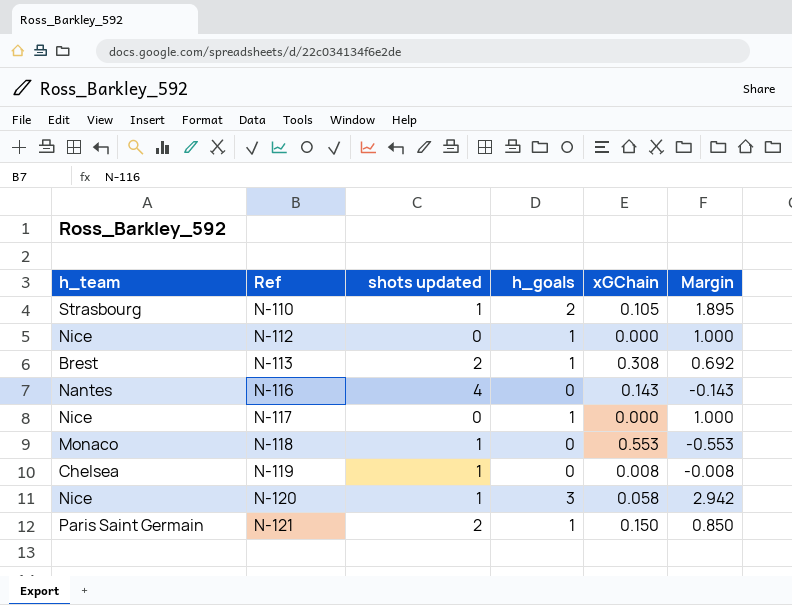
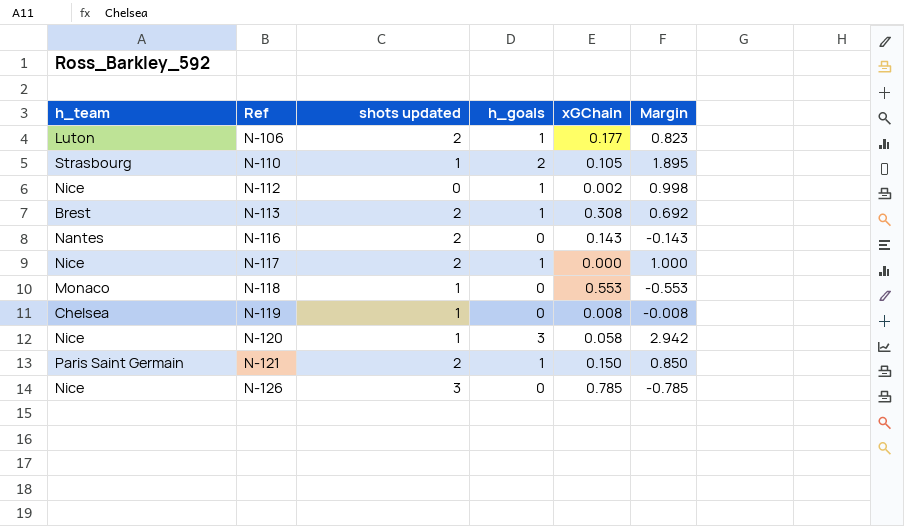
row N-106: none -> Luton | 2 | 1 | 0.177 | 0.823
N-112 | xGChain: 0.000 -> 0.002
N-112 | Margin: 1.000 -> 0.998
N-116 | shots updated: 4 -> 2
N-117 | shots updated: 0 -> 2
row N-126: none -> Nice | 3 | 0 | 0.785 | -0.785

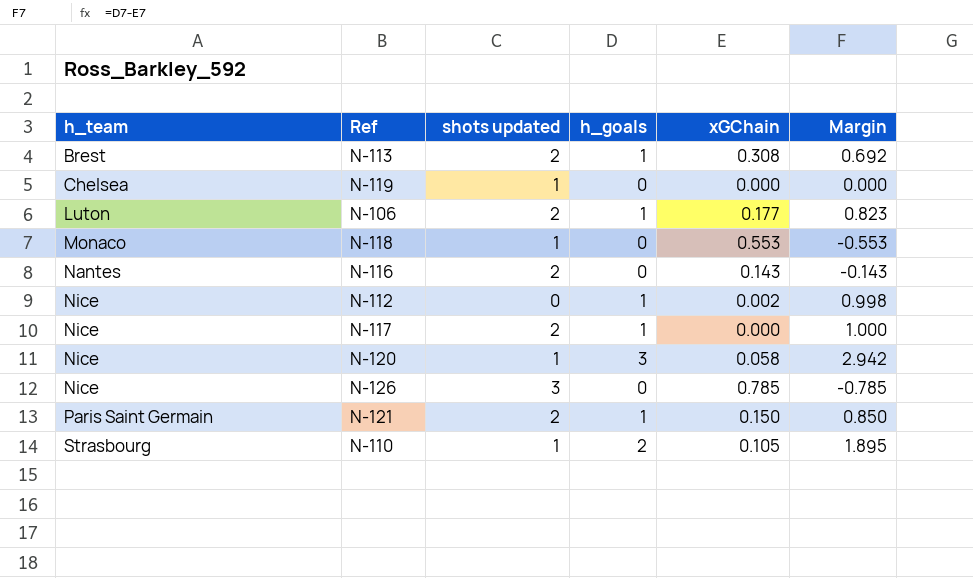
row order: Ref ascending -> h_team ascending
N-119 | xGChain: 0.008 -> 0.000
N-119 | Margin: -0.008 -> 0.000

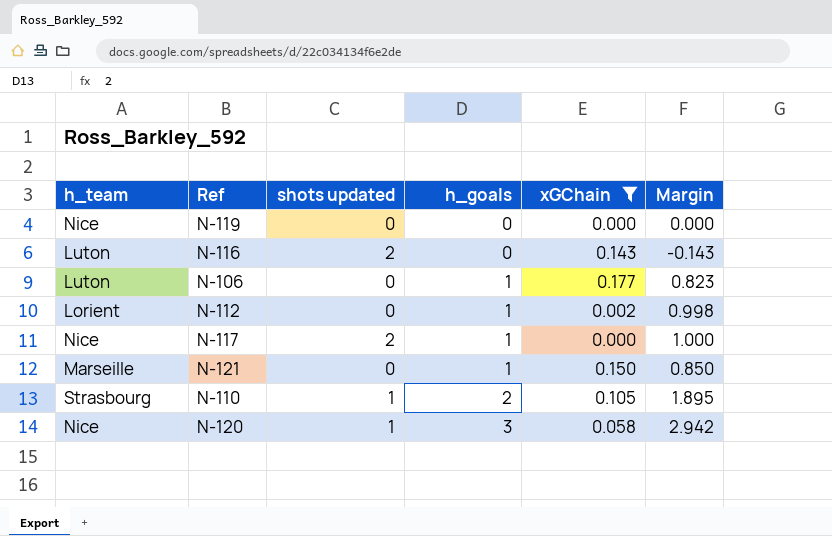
filter: none -> xGChain <= 0.177
row order: h_team ascending -> h_goals ascending
N-119 | h_team: Chelsea -> Nice
N-119 | shots updated: 1 -> 0
N-116 | h_team: Nantes -> Luton
N-106 | shots updated: 2 -> 0
N-112 | h_team: Nice -> Lorient
N-121 | h_team: Paris Saint Germain -> Marseille
N-121 | shots updated: 2 -> 0

